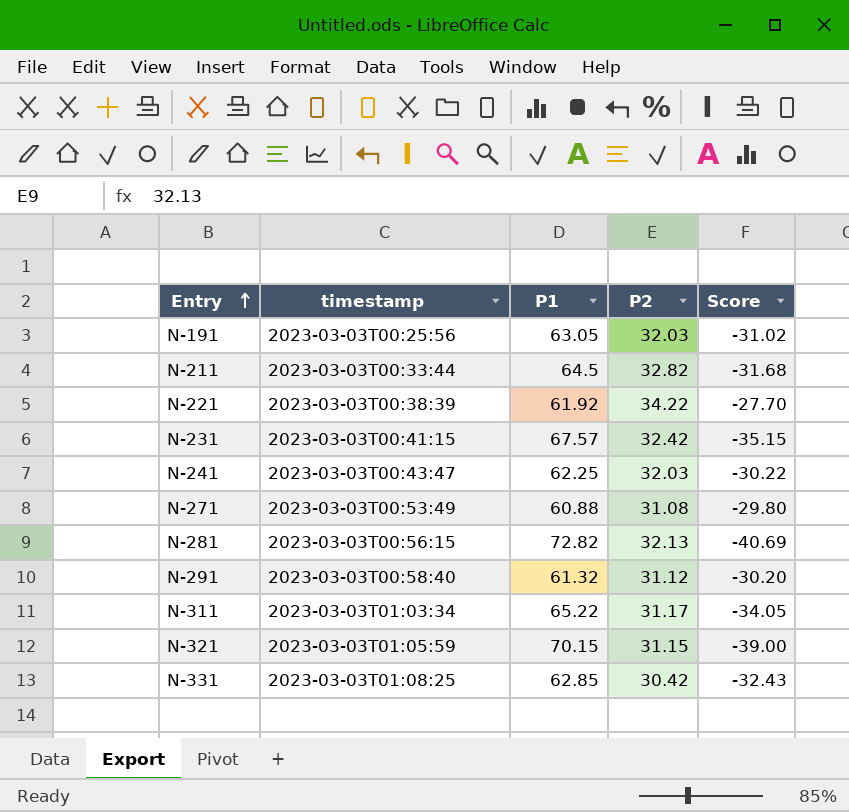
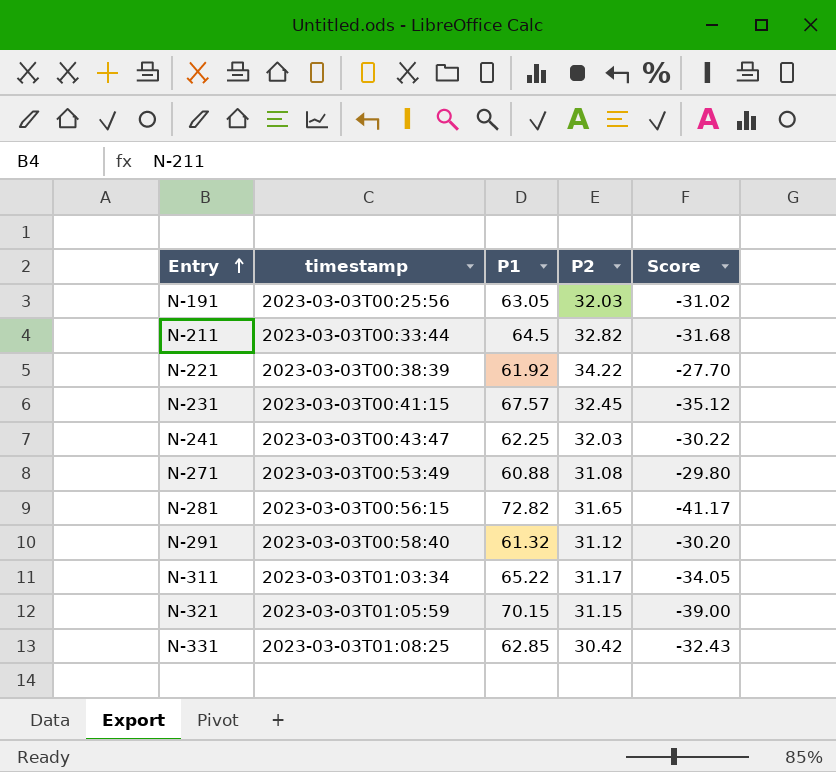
N-231 | P2: 32.42 -> 32.45
N-231 | Score: -35.15 -> -35.12
N-281 | P2: 32.13 -> 31.65
N-281 | Score: -40.69 -> -41.17

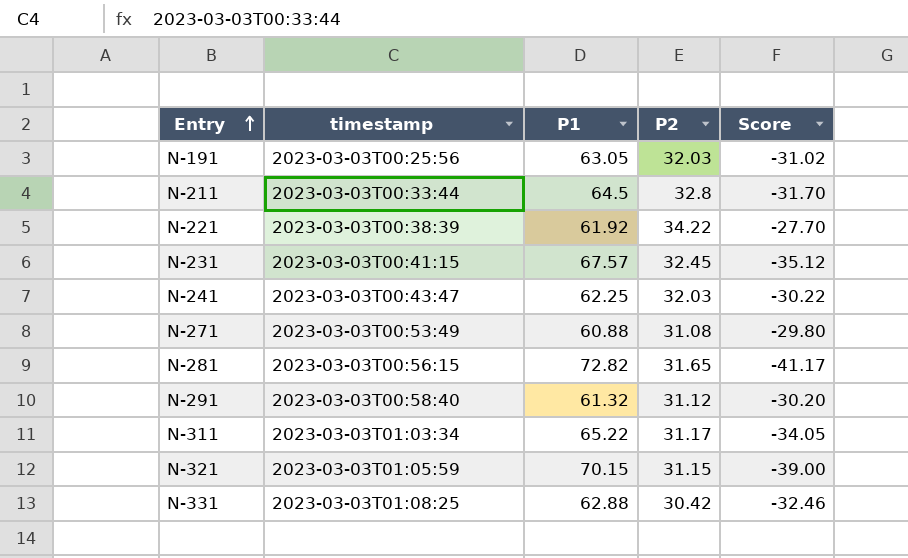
N-211 | P2: 32.82 -> 32.8
N-211 | Score: -31.68 -> -31.70
N-331 | P1: 62.85 -> 62.88
N-331 | Score: -32.43 -> -32.46

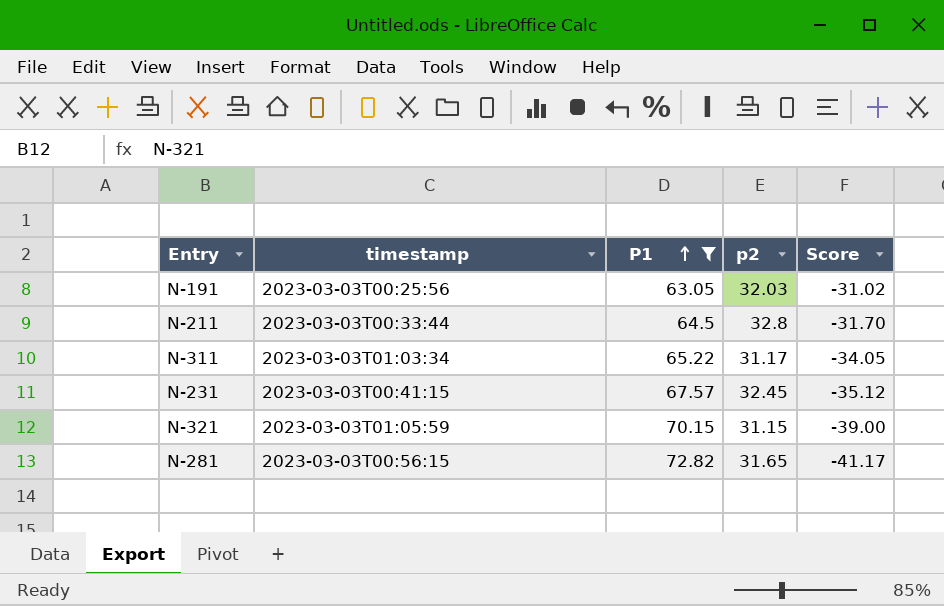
filter: none -> P1 >= 63.05
row order: Entry ascending -> P1 ascending
column name: P2 -> p2

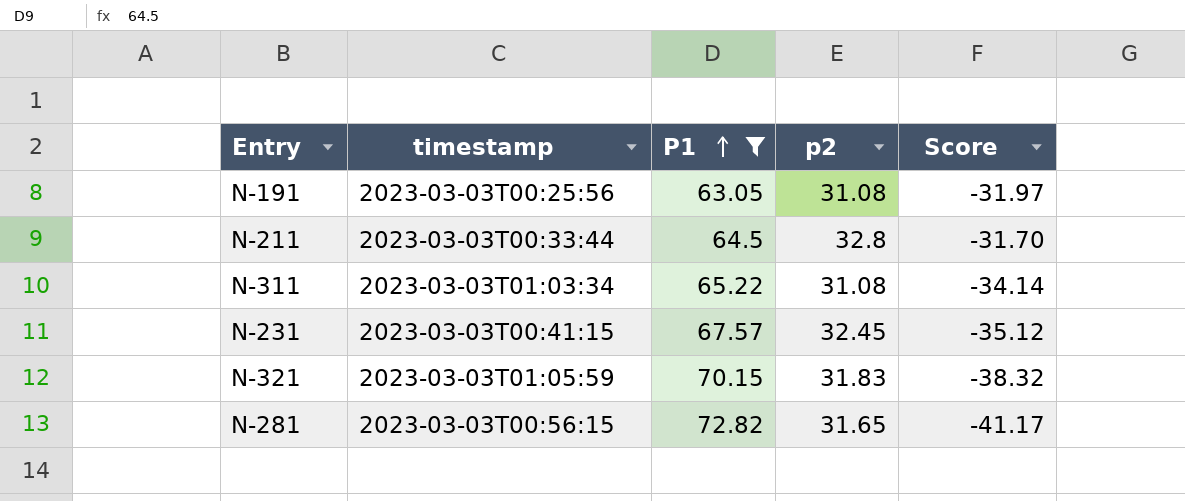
N-191 | p2: 32.03 -> 31.08
N-191 | Score: -31.02 -> -31.97
N-311 | p2: 31.17 -> 31.08
N-311 | Score: -34.05 -> -34.14
N-321 | p2: 31.15 -> 31.83
N-321 | Score: -39.00 -> -38.32

